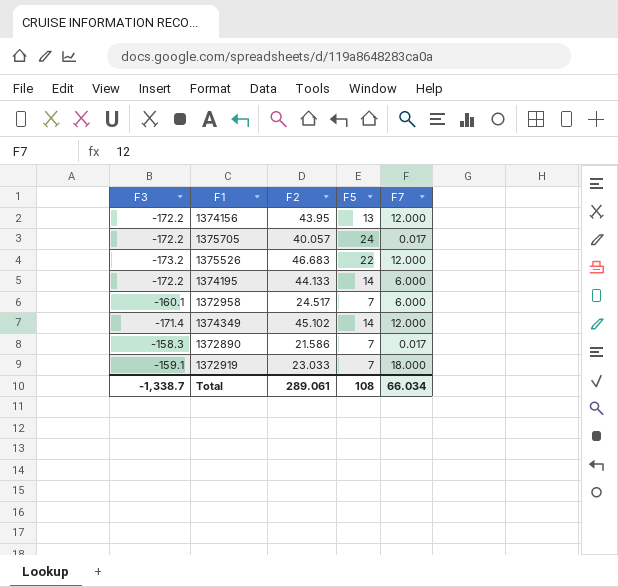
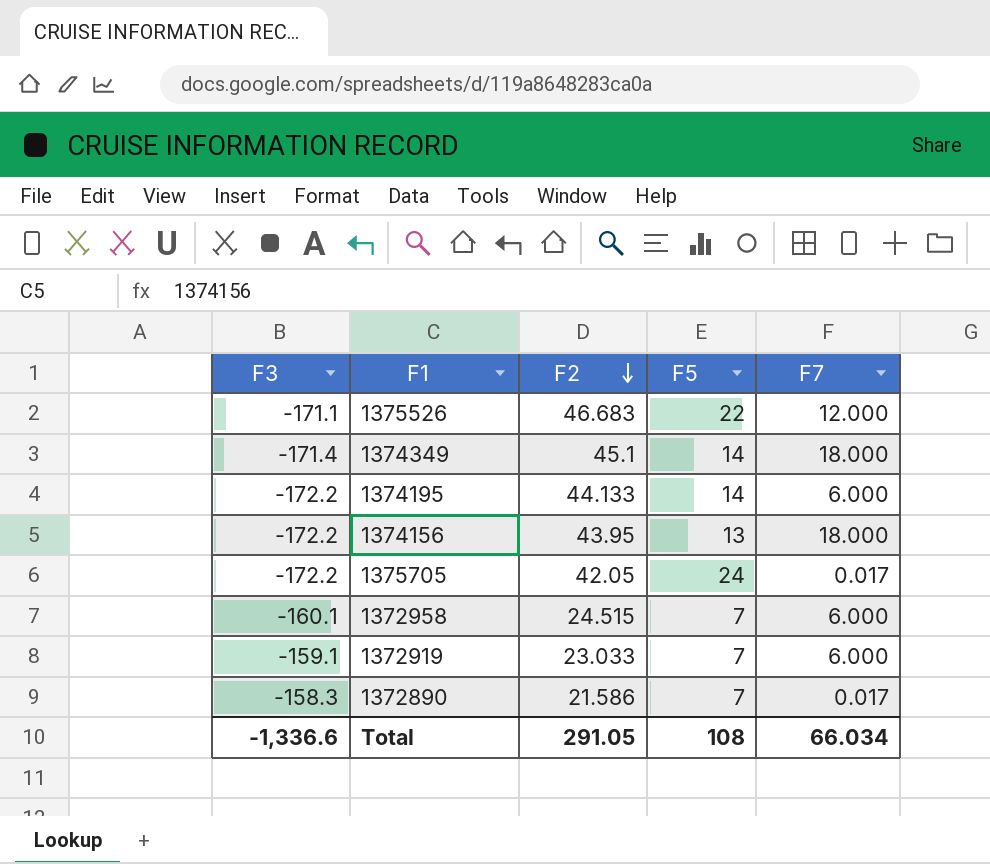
row order: none -> F2 descending
1375526 | F3: -173.2 -> -171.1
1374349 | F2: 45.102 -> 45.1
1374349 | F7: 12.000 -> 18.000
1374156 | F7: 12.000 -> 18.000
1375705 | F2: 40.057 -> 42.05
1372958 | F2: 24.517 -> 24.515
1372919 | F7: 18.000 -> 6.000
Total | F3: -1,338.7 -> -1,336.6
Total | F2: 289.061 -> 291.05

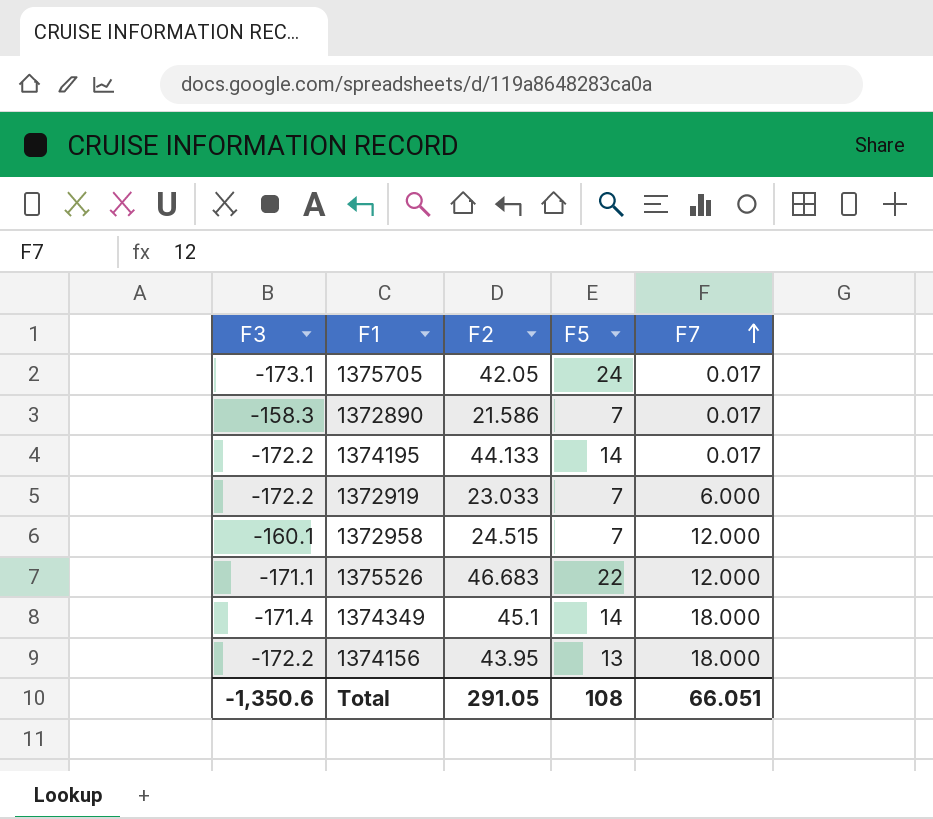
row order: F2 descending -> F7 ascending
1375705 | F3: -172.2 -> -173.1
1374195 | F7: 6.000 -> 0.017
1372919 | F3: -159.1 -> -172.2
1372958 | F7: 6.000 -> 12.000
Total | F3: -1,336.6 -> -1,350.6
Total | F7: 66.034 -> 66.051

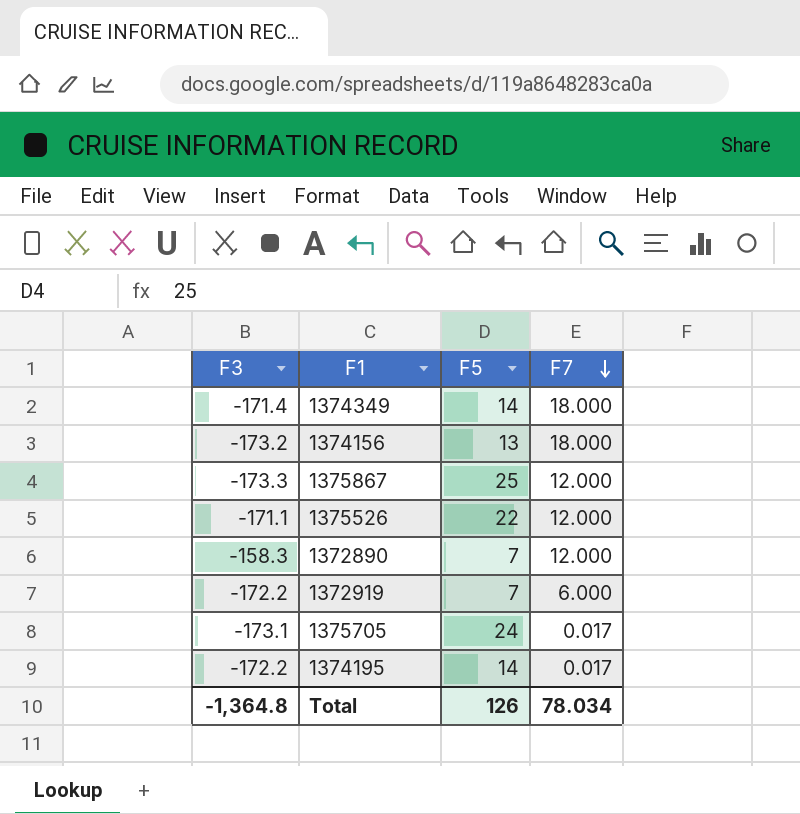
row order: F7 ascending -> F7 descending
column F2 | position: 3 -> none
row 1372958: -160.1 | 24.515 | 7 | 12.000 -> none
1374156 | F3: -172.2 -> -173.2
row 1375867: none -> -173.3 | 25 | 12.000
1372890 | F7: 0.017 -> 12.000
Total | F3: -1,350.6 -> -1,364.8
Total | F5: 108 -> 126
Total | F7: 66.051 -> 78.034

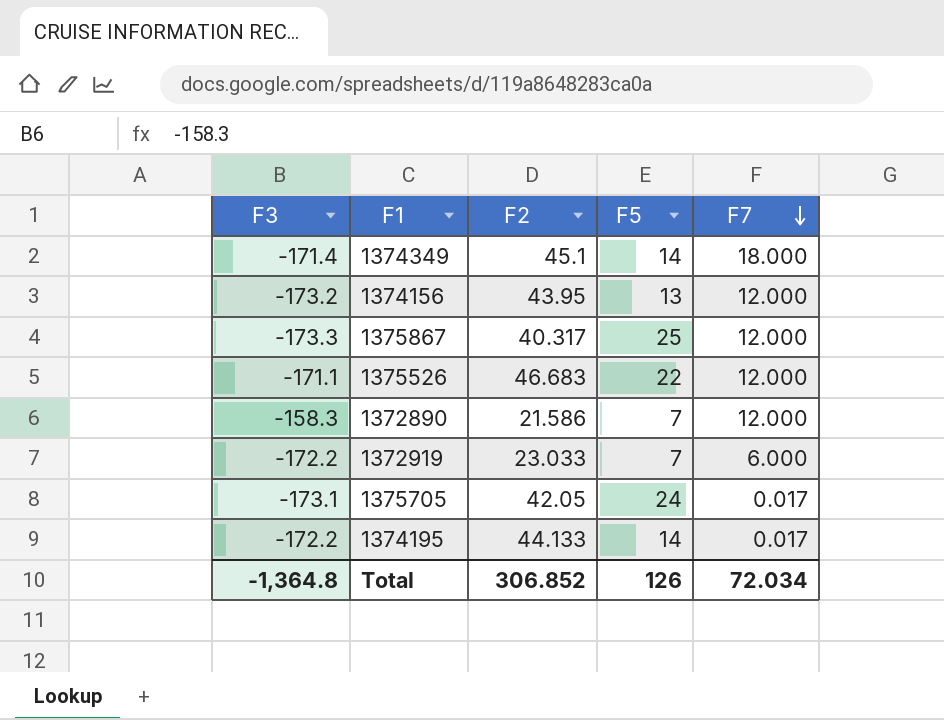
column F2 | position: none -> 3
1374156 | F7: 18.000 -> 12.000
Total | F7: 78.034 -> 72.034

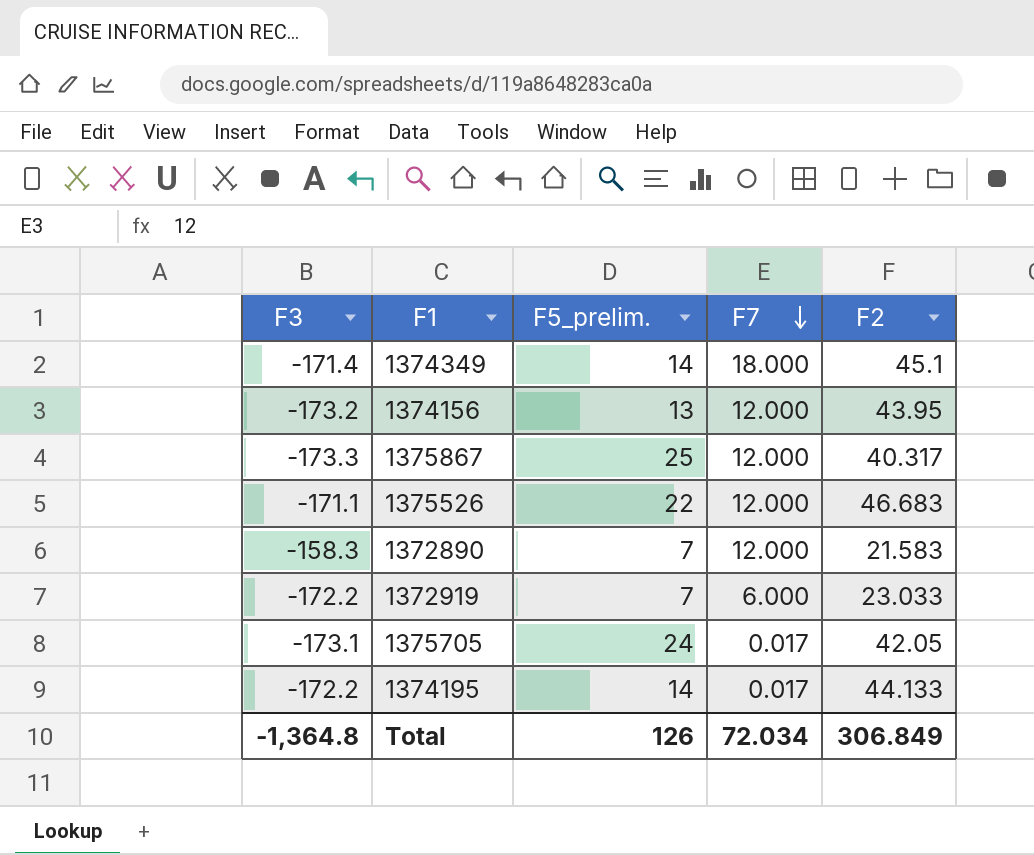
column name: F5 -> F5_prelim.
column F2 | position: 3 -> 5
1372890 | F2: 21.586 -> 21.583
Total | F2: 306.852 -> 306.849

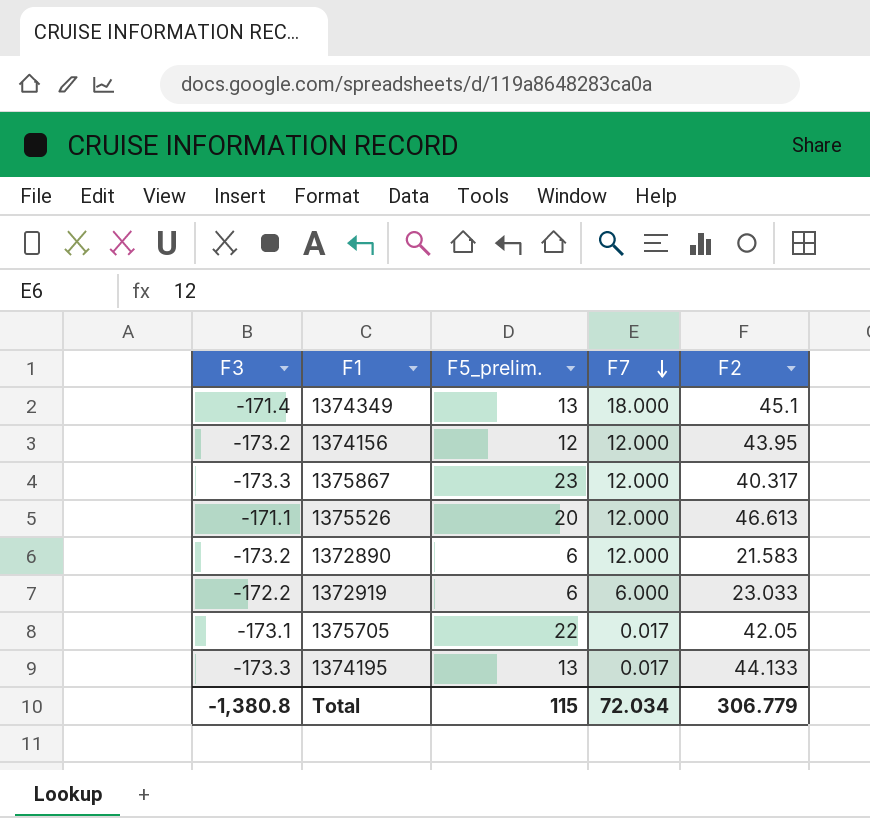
1374349 | F5_prelim.: 14 -> 13
1374156 | F5_prelim.: 13 -> 12
1375867 | F5_prelim.: 25 -> 23
1375526 | F5_prelim.: 22 -> 20
1375526 | F2: 46.683 -> 46.613
1372890 | F3: -158.3 -> -173.2
1372890 | F5_prelim.: 7 -> 6
1372919 | F5_prelim.: 7 -> 6
1375705 | F5_prelim.: 24 -> 22
1374195 | F3: -172.2 -> -173.3
1374195 | F5_prelim.: 14 -> 13
Total | F3: -1,364.8 -> -1,380.8
Total | F5_prelim.: 126 -> 115
Total | F2: 306.849 -> 306.779

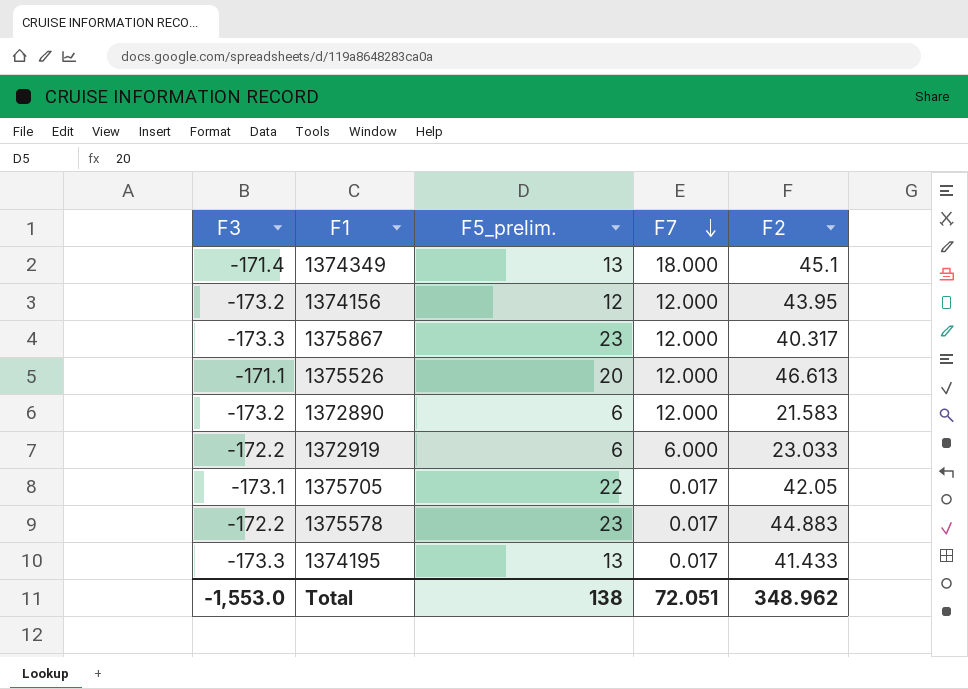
row 1375578: none -> -172.2 | 23 | 0.017 | 44.883
1374195 | F2: 44.133 -> 41.433
Total | F3: -1,380.8 -> -1,553.0
Total | F5_prelim.: 115 -> 138
Total | F7: 72.034 -> 72.051
Total | F2: 306.779 -> 348.962

